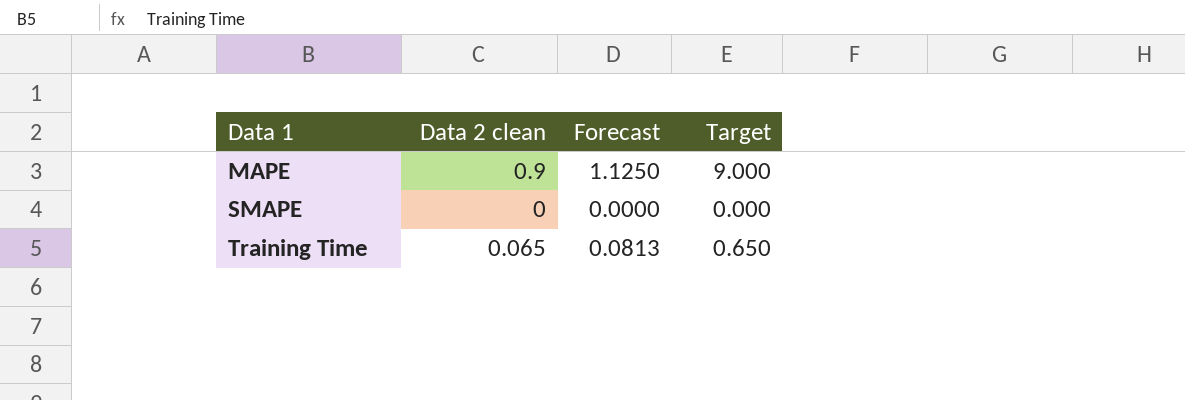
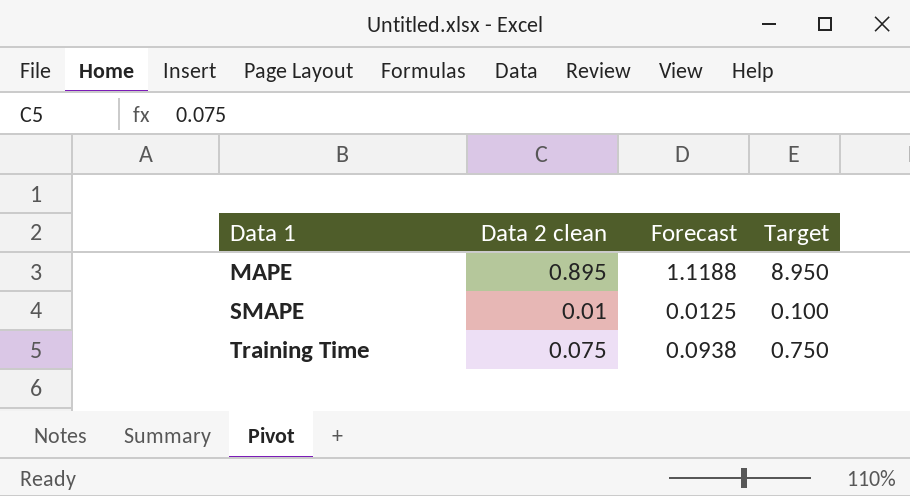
MAPE | Data 2 clean: 0.9 -> 0.895
MAPE | Forecast: 1.1250 -> 1.1188
MAPE | Target: 9.000 -> 8.950
SMAPE | Data 2 clean: 0 -> 0.01
SMAPE | Forecast: 0.0000 -> 0.0125
SMAPE | Target: 0.000 -> 0.100
Training Time | Data 2 clean: 0.065 -> 0.075
Training Time | Forecast: 0.0813 -> 0.0938
Training Time | Target: 0.650 -> 0.750

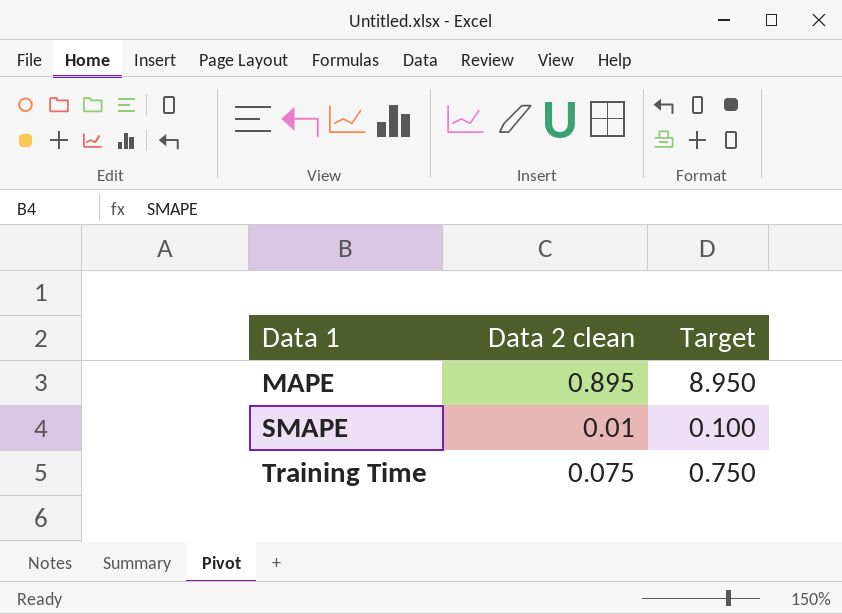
column Forecast | formula: [Data 2 clean] * 1.25 -> none

